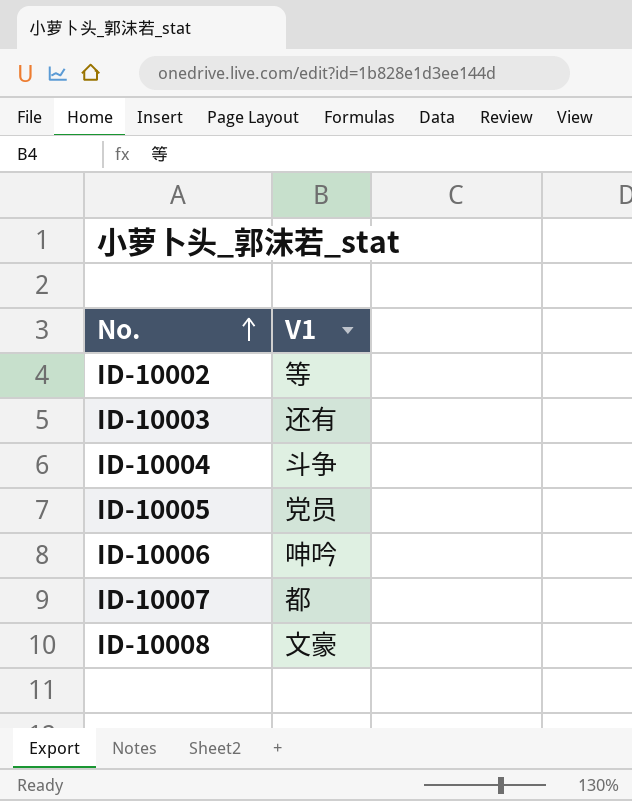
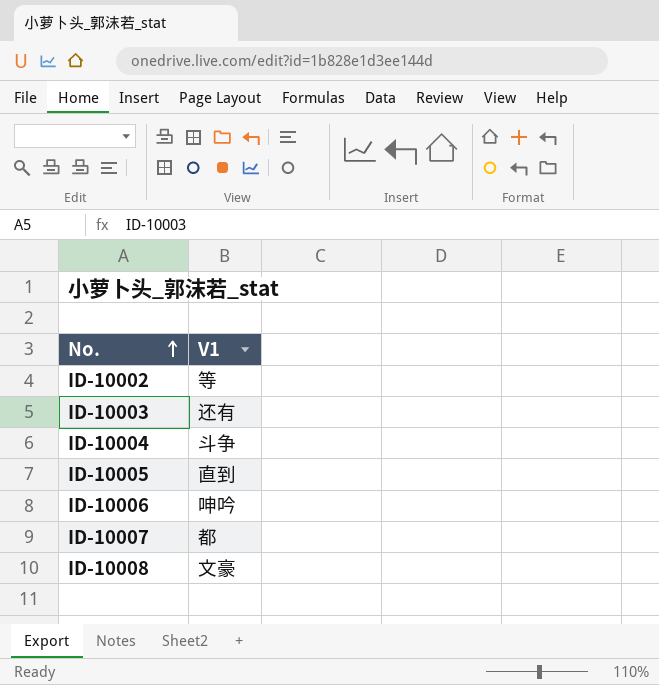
ID-10005 | V1: 党员 -> 直到

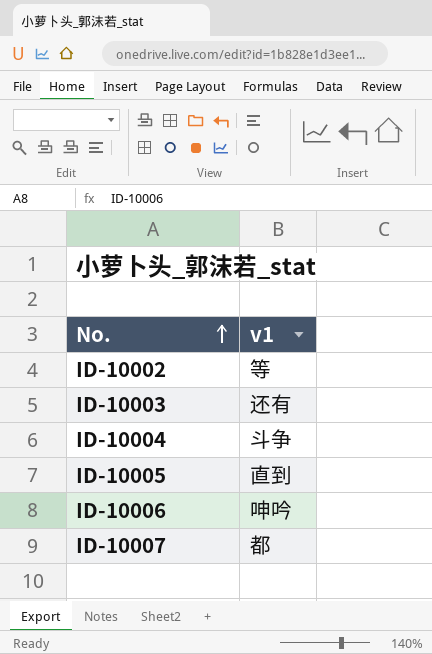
column name: V1 -> v1
row ID-10008: 文豪 -> none

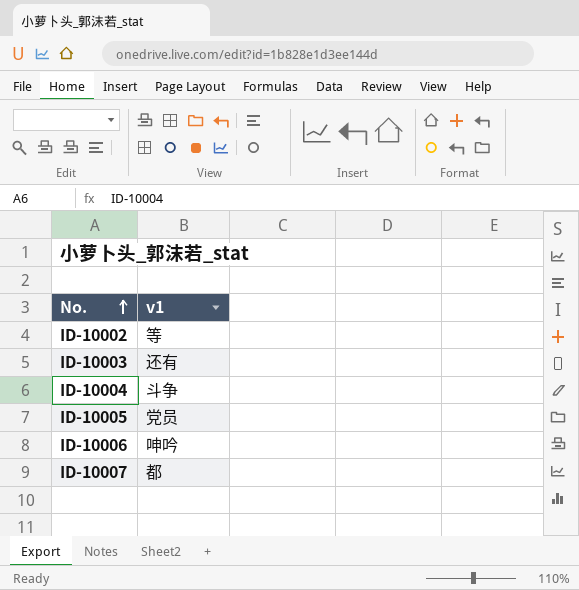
ID-10005 | v1: 直到 -> 党员

